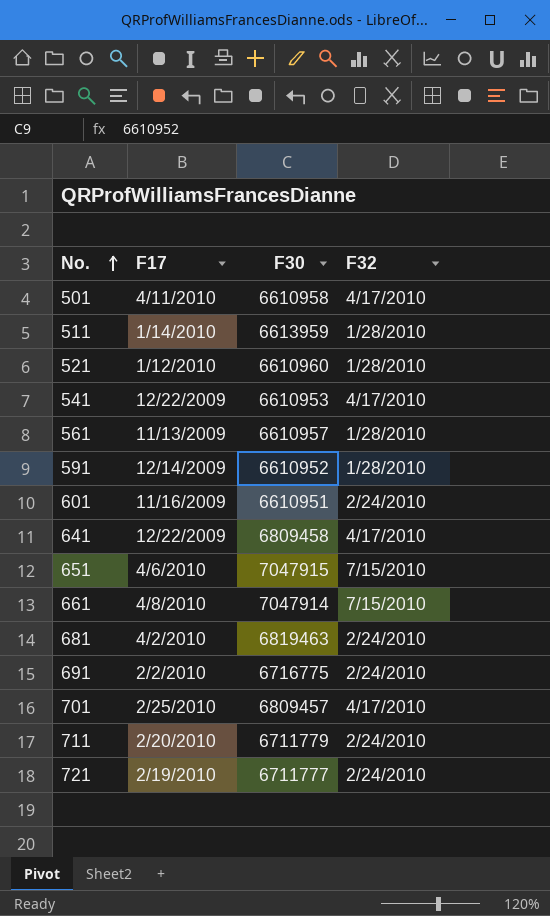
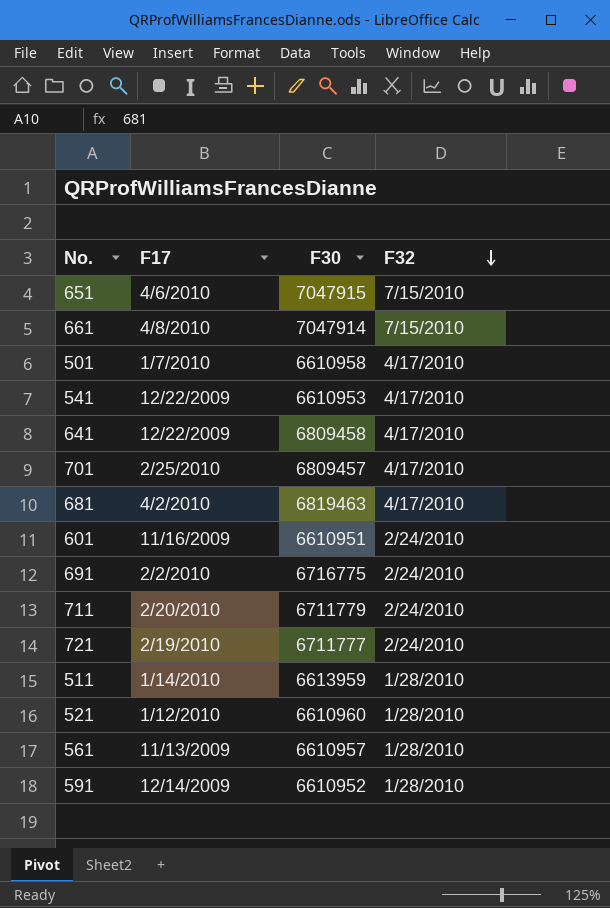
row order: No. ascending -> F32 descending
501 | F17: 4/11/2010 -> 1/7/2010
681 | F32: 2/24/2010 -> 4/17/2010

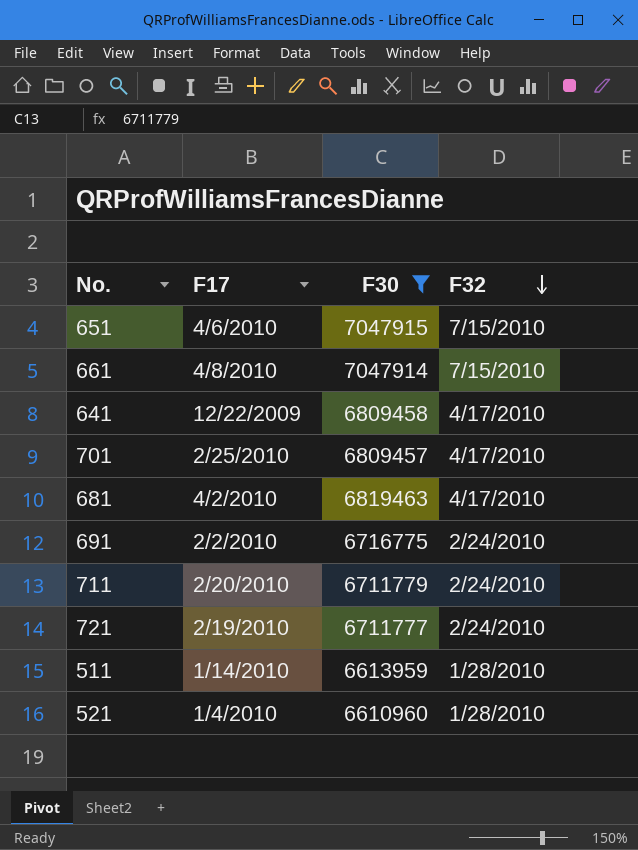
filter: none -> F30 >= 6610960
521 | F17: 1/12/2010 -> 1/4/2010

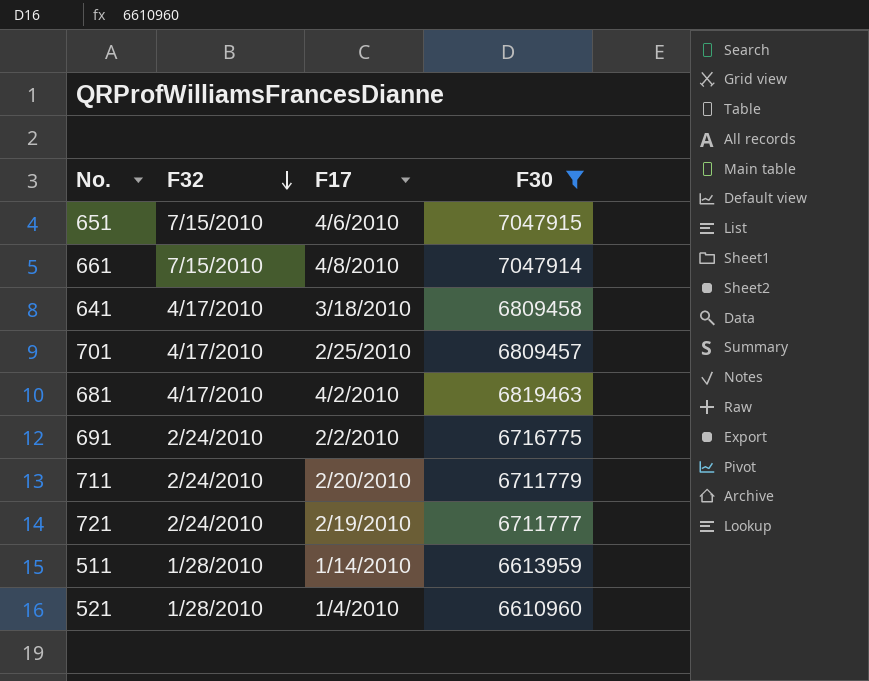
column F32 | position: 4 -> 2
641 | F17: 12/22/2009 -> 3/18/2010

